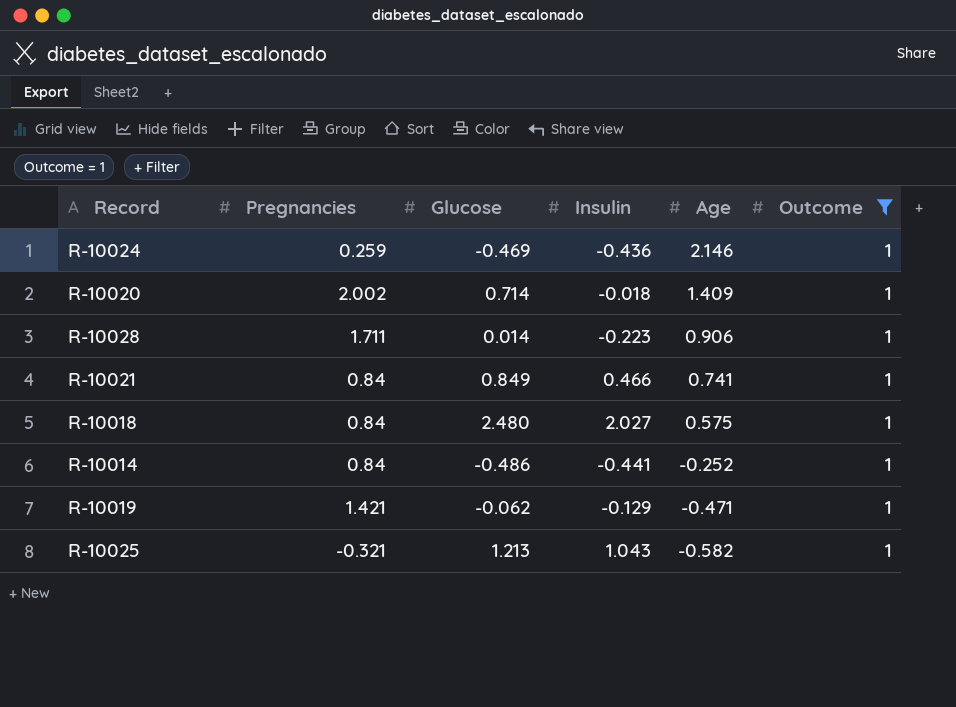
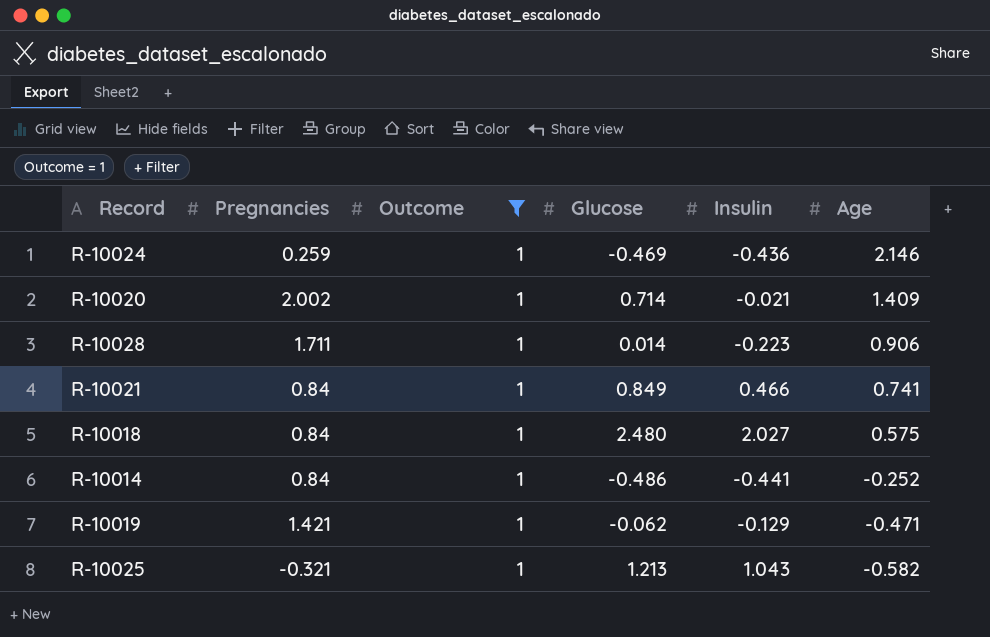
column Outcome | position: 6 -> 3
R-10020 | Insulin: -0.018 -> -0.021

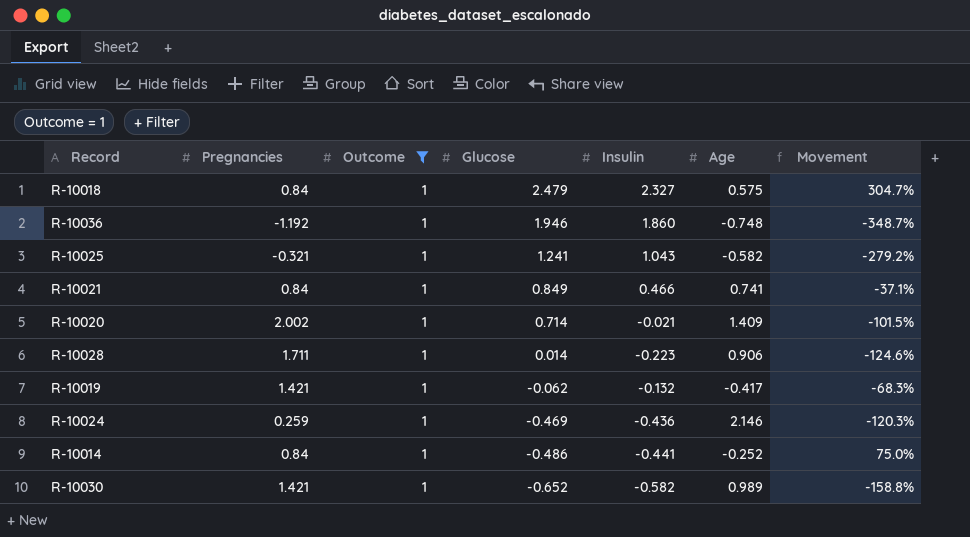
row order: Age descending -> Glucose descending
column Movement | formula: none -> ([Insulin] - [Age]) / [Age]
R-10018 | Glucose: 2.480 -> 2.479
R-10018 | Insulin: 2.027 -> 2.327
row R-10036: none -> -1.192 | 1 | 1.946 | 1.860 | -0.748 | -348.7%
R-10025 | Glucose: 1.213 -> 1.241
R-10019 | Insulin: -0.129 -> -0.132
R-10019 | Age: -0.471 -> -0.417
row R-10030: none -> 1.421 | 1 | -0.652 | -0.582 | 0.989 | -158.8%

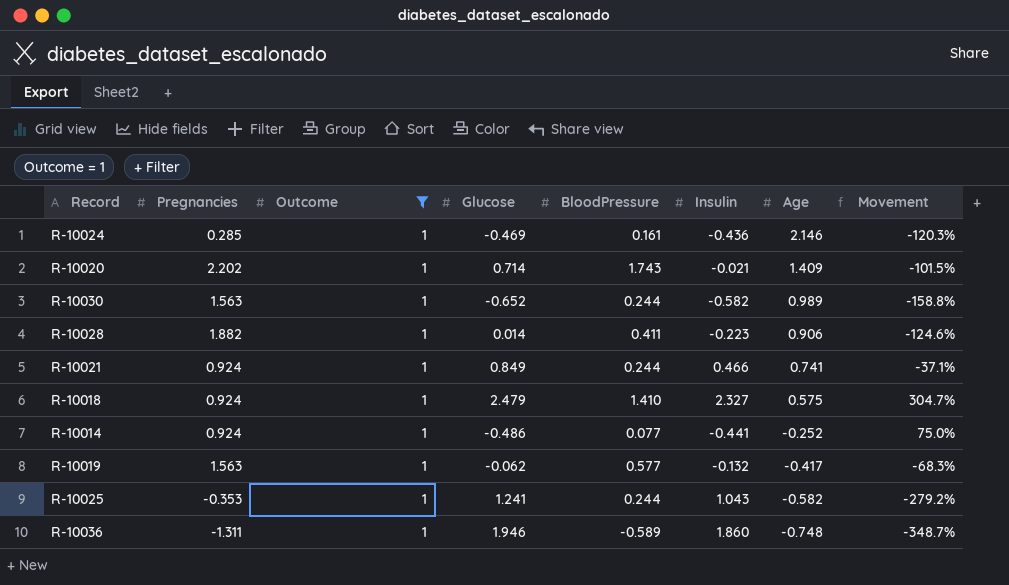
row order: Glucose descending -> Age descending
column BloodPressure | position: none -> 5
R-10024 | Pregnancies: 0.259 -> 0.285
R-10020 | Pregnancies: 2.002 -> 2.202
R-10030 | Pregnancies: 1.421 -> 1.563
R-10028 | Pregnancies: 1.711 -> 1.882
R-10021 | Pregnancies: 0.84 -> 0.924
R-10018 | Pregnancies: 0.84 -> 0.924
R-10014 | Pregnancies: 0.84 -> 0.924
R-10019 | Pregnancies: 1.421 -> 1.563
R-10025 | Pregnancies: -0.321 -> -0.353
R-10036 | Pregnancies: -1.192 -> -1.311

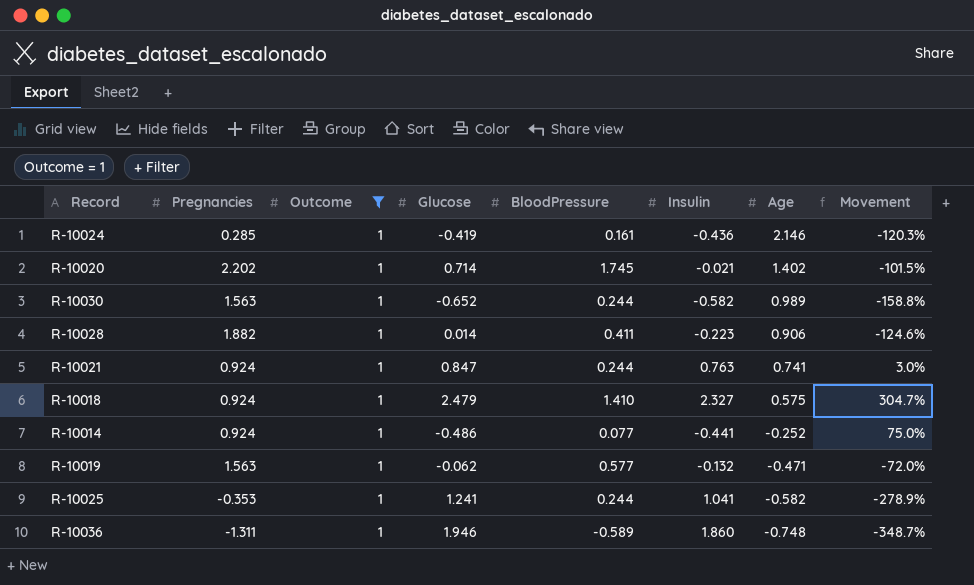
R-10024 | Glucose: -0.469 -> -0.419
R-10020 | BloodPressure: 1.743 -> 1.745
R-10020 | Age: 1.409 -> 1.402
R-10021 | Glucose: 0.849 -> 0.847
R-10021 | Insulin: 0.466 -> 0.763
R-10021 | Movement: -37.1% -> 3.0%
R-10019 | Age: -0.417 -> -0.471
R-10019 | Movement: -68.3% -> -72.0%
R-10025 | Insulin: 1.043 -> 1.041
R-10025 | Movement: -279.2% -> -278.9%

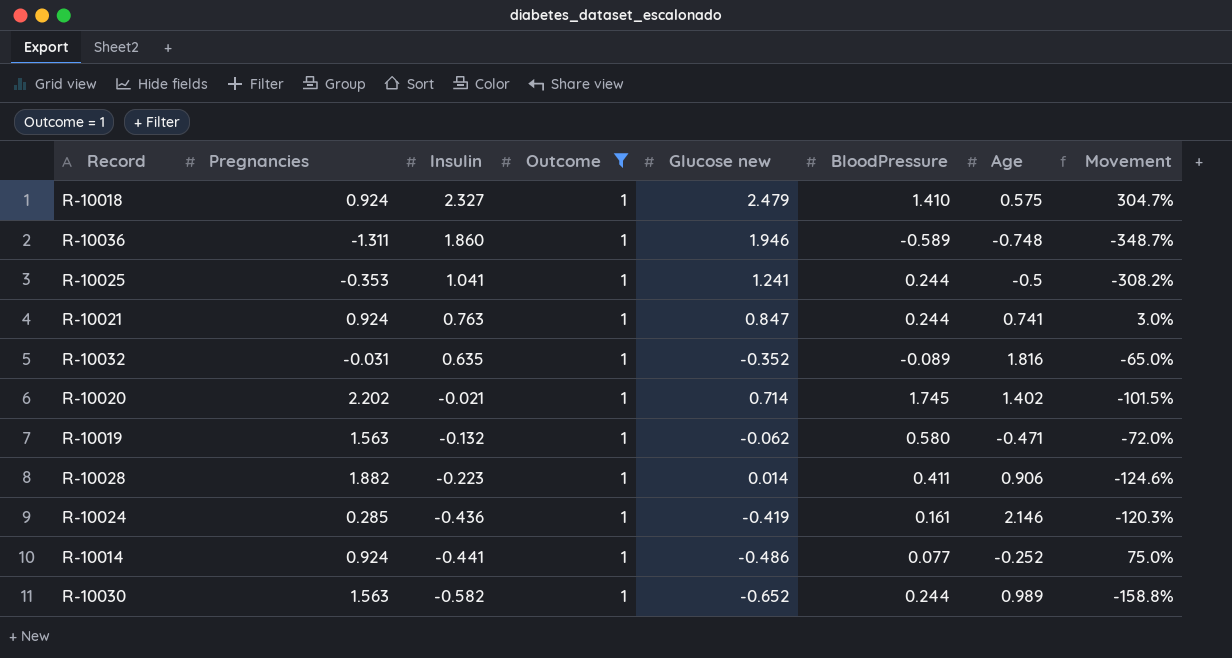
row order: Age descending -> Insulin descending
column Insulin | position: 6 -> 3
column name: Glucose -> Glucose new
R-10025 | Age: -0.582 -> -0.5
R-10025 | Movement: -278.9% -> -308.2%
row R-10032: none -> -0.031 | 0.635 | 1 | -0.352 | -0.089 | 1.816 | -65.0%
R-10019 | BloodPressure: 0.577 -> 0.580

